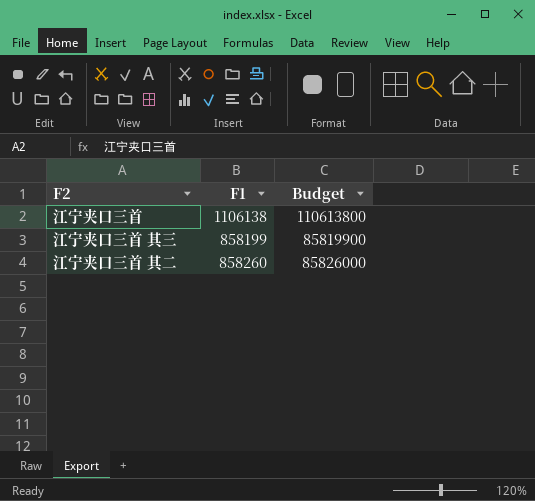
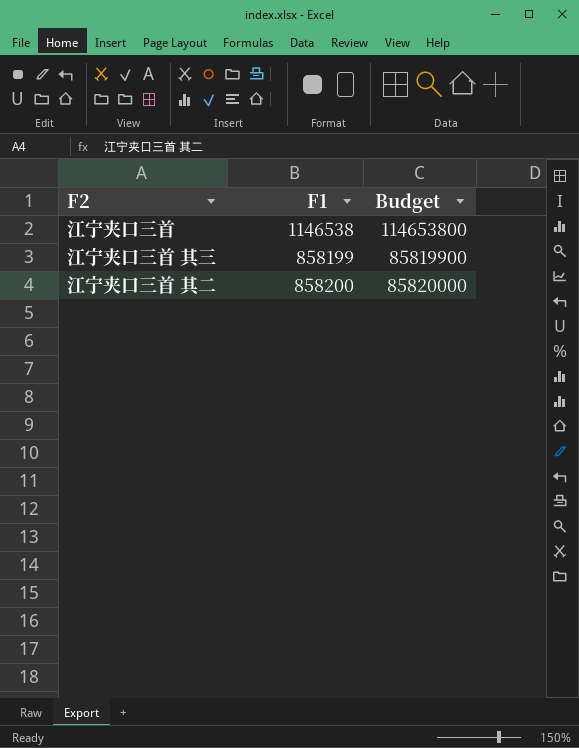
江宁夹口三首 | F1: 1106138 -> 1146538
江宁夹口三首 | Budget: 110613800 -> 114653800
江宁夹口三首 其二 | F1: 858260 -> 858200
江宁夹口三首 其二 | Budget: 85826000 -> 85820000

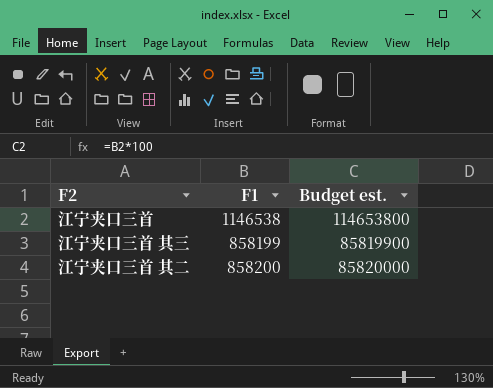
column name: Budget -> Budget est.

